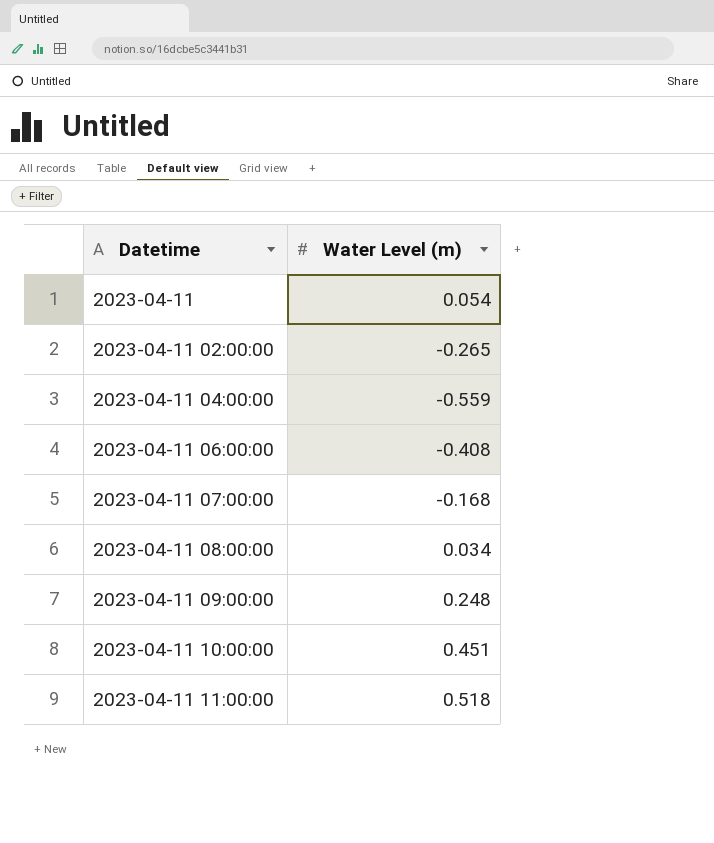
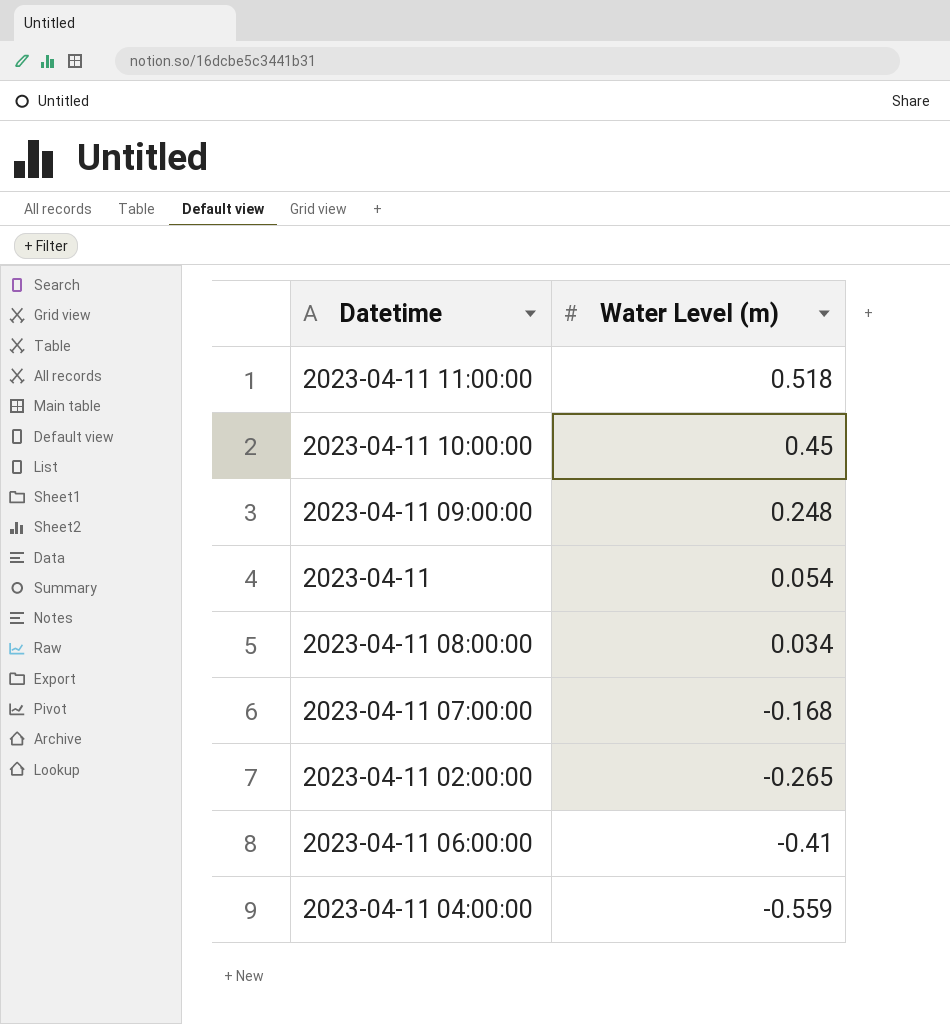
row order: Datetime ascending -> Water Level (m) descending
2023-04-11 10:00:00 | Water Level (m): 0.451 -> 0.45
2023-04-11 06:00:00 | Water Level (m): -0.408 -> -0.41

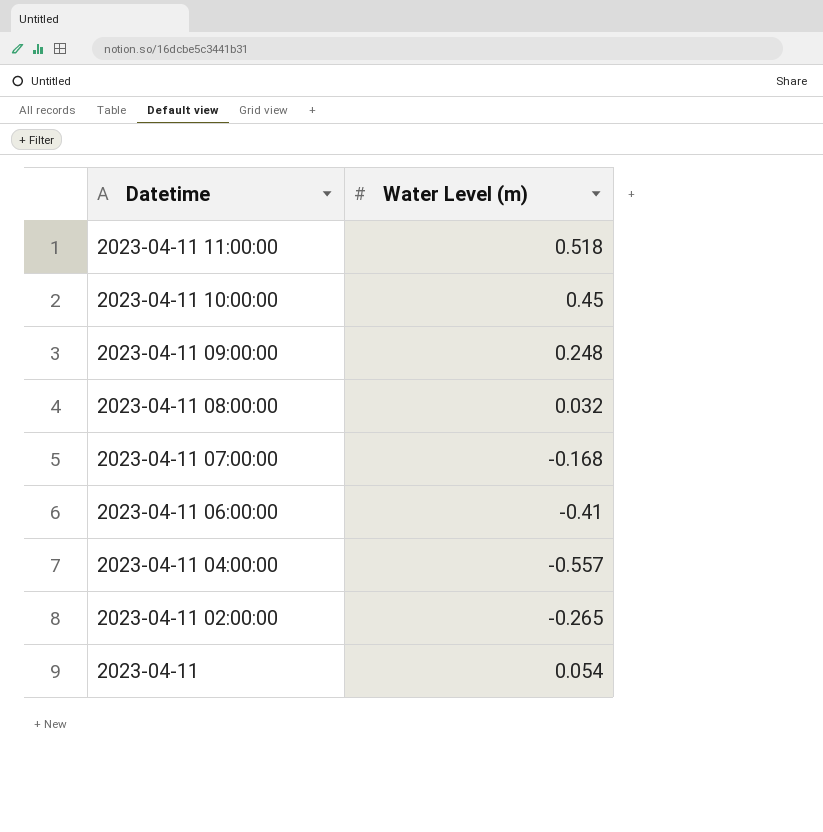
row order: Water Level (m) descending -> Datetime descending
2023-04-11 08:00:00 | Water Level (m): 0.034 -> 0.032
2023-04-11 04:00:00 | Water Level (m): -0.559 -> -0.557

